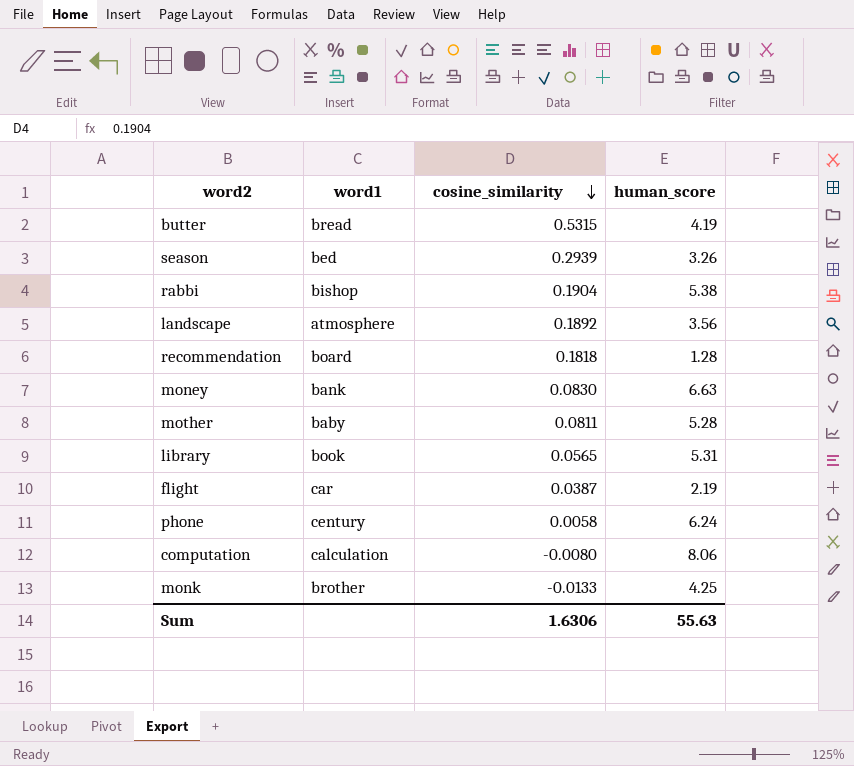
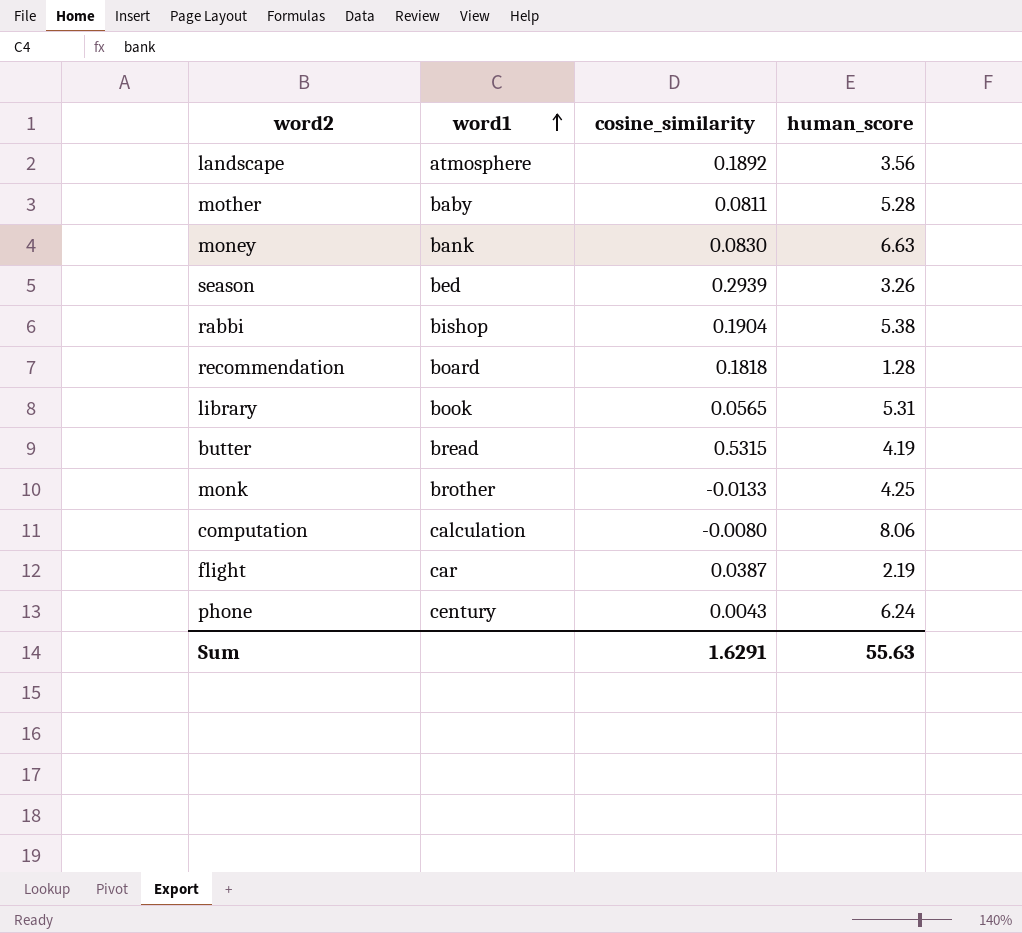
row order: cosine_similarity descending -> word1 ascending
phone | cosine_similarity: 0.0058 -> 0.0043
Sum | cosine_similarity: 1.6306 -> 1.6291

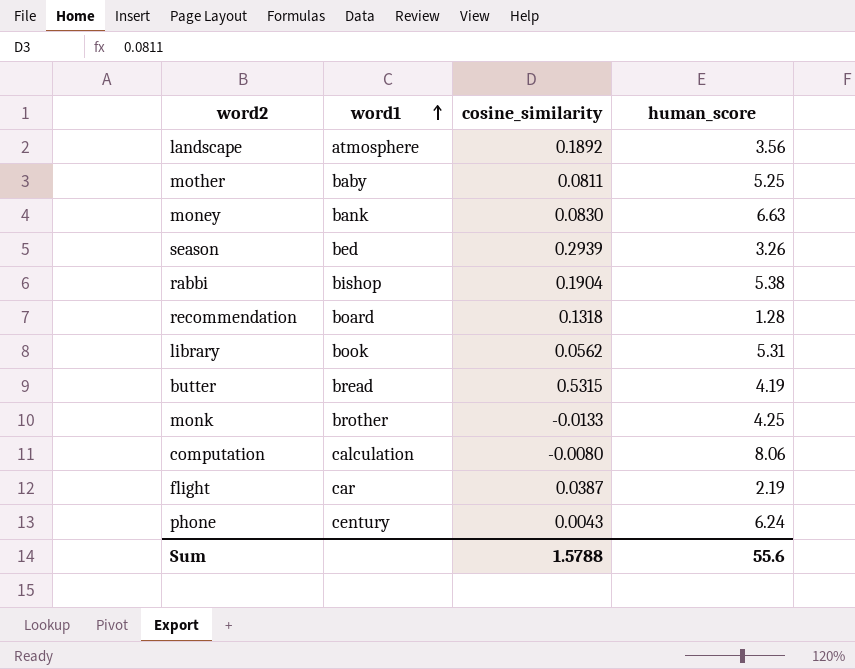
mother | human_score: 5.28 -> 5.25
recommendation | cosine_similarity: 0.1818 -> 0.1318
library | cosine_similarity: 0.0565 -> 0.0562
Sum | cosine_similarity: 1.6291 -> 1.5788
Sum | human_score: 55.63 -> 55.6

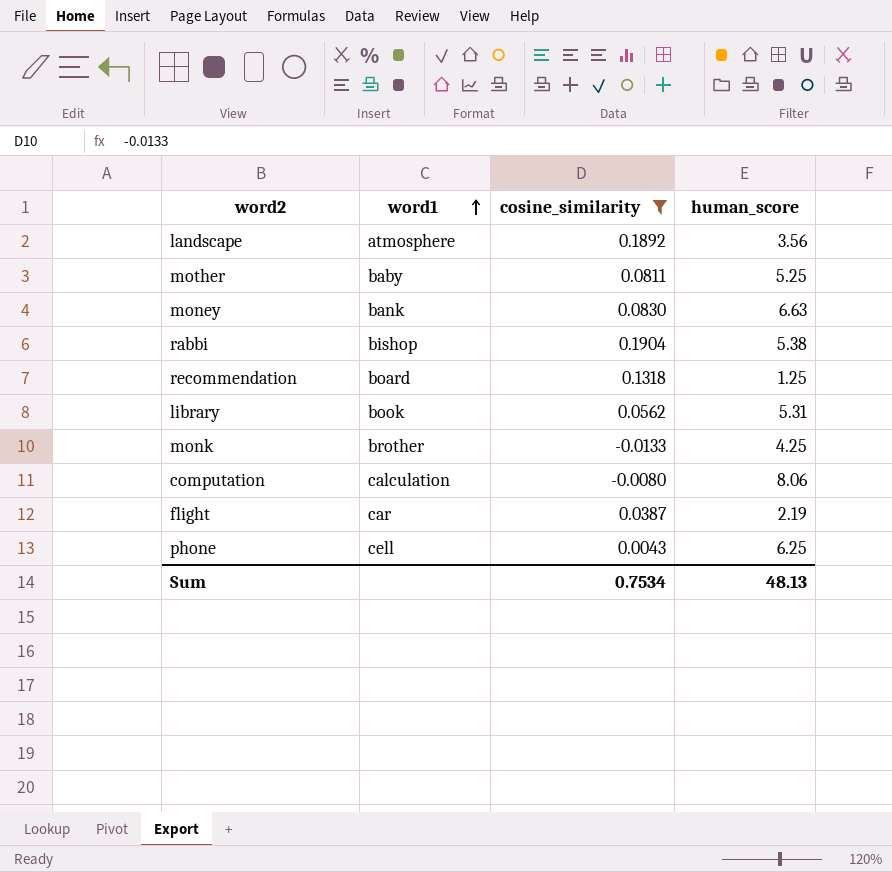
filter: none -> cosine_similarity <= 0.1904
recommendation | human_score: 1.28 -> 1.25
phone | word1: century -> cell
phone | human_score: 6.24 -> 6.25
Sum | cosine_similarity: 1.5788 -> 0.7534
Sum | human_score: 55.6 -> 48.13

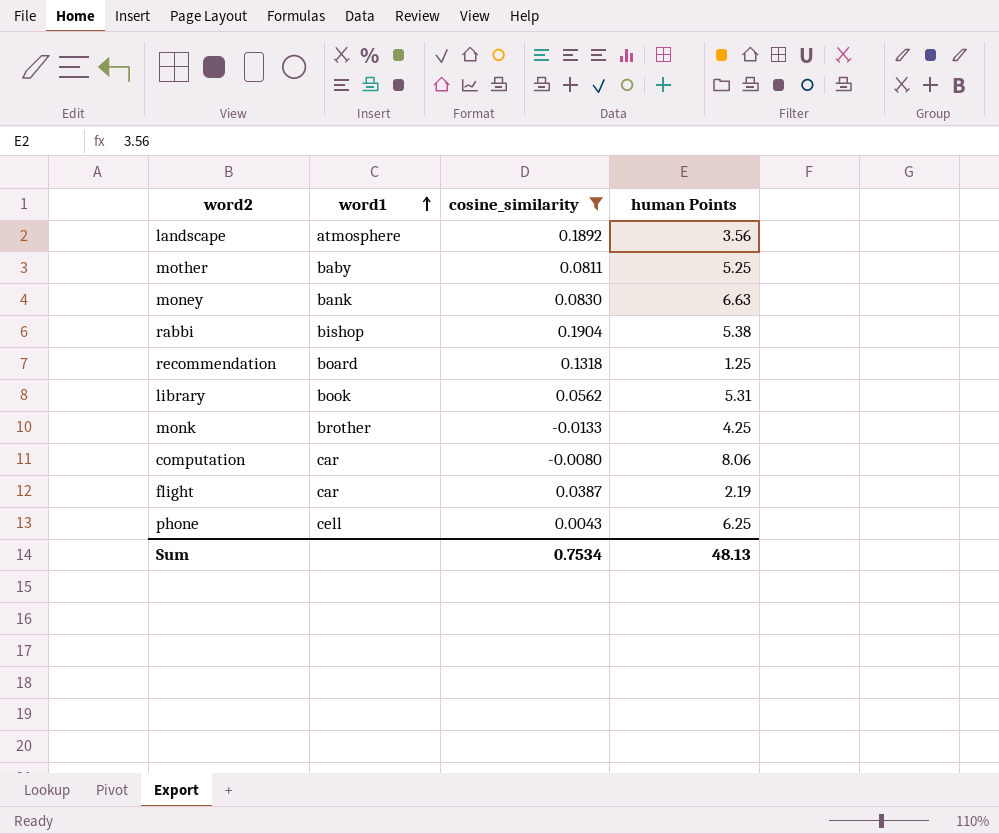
column name: human_score -> human Points
computation | word1: calculation -> car

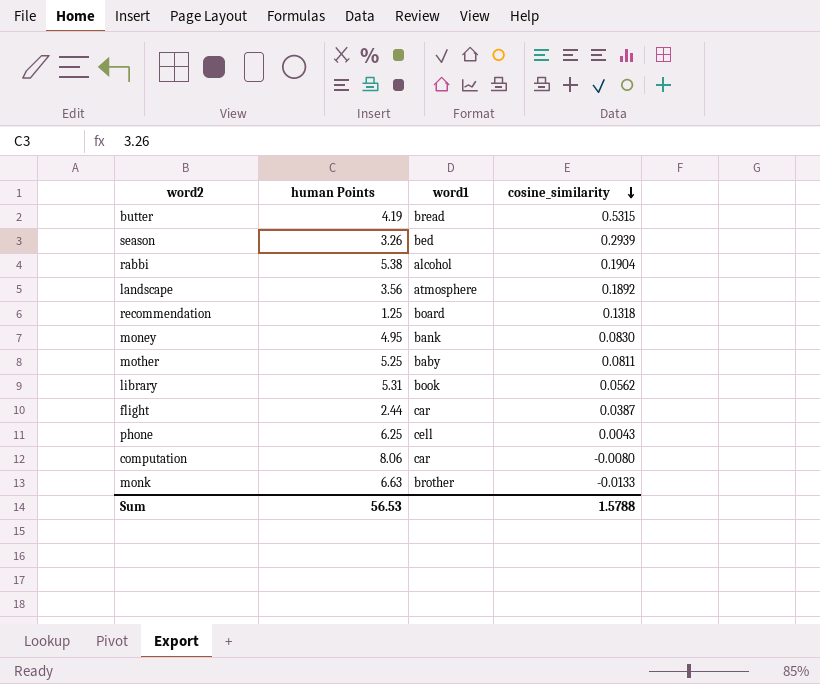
filter: cosine_similarity <= 0.1904 -> none
row order: word1 ascending -> cosine_similarity descending
column human Points | position: 4 -> 2
rabbi | word1: bishop -> alcohol
money | human Points: 6.63 -> 4.95
flight | human Points: 2.19 -> 2.44
monk | human Points: 4.25 -> 6.63
Sum | human Points: 48.13 -> 56.53
Sum | cosine_similarity: 0.7534 -> 1.5788

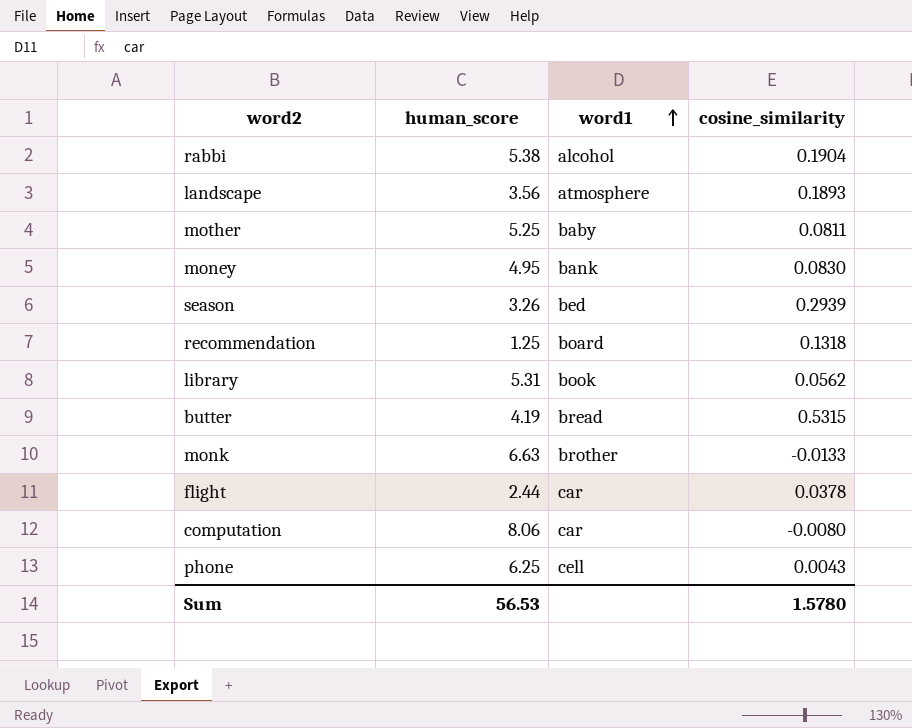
row order: cosine_similarity descending -> word1 ascending
column name: human Points -> human_score
landscape | cosine_similarity: 0.1892 -> 0.1893
flight | cosine_similarity: 0.0387 -> 0.0378
Sum | cosine_similarity: 1.5788 -> 1.5780

